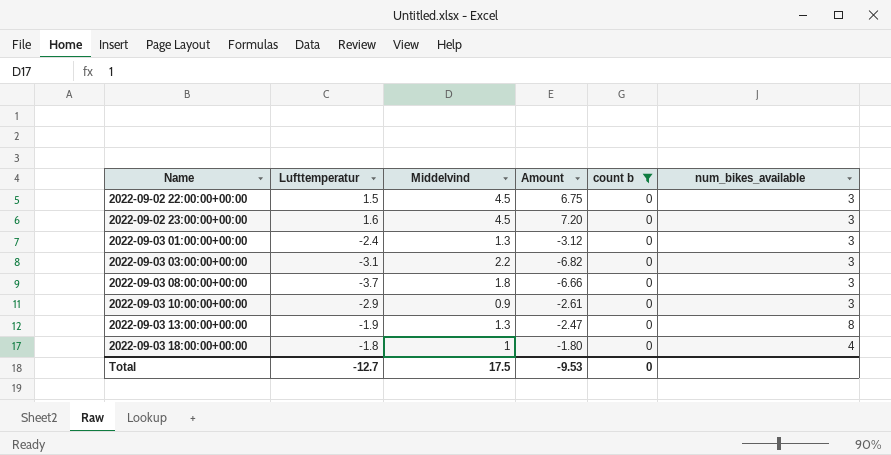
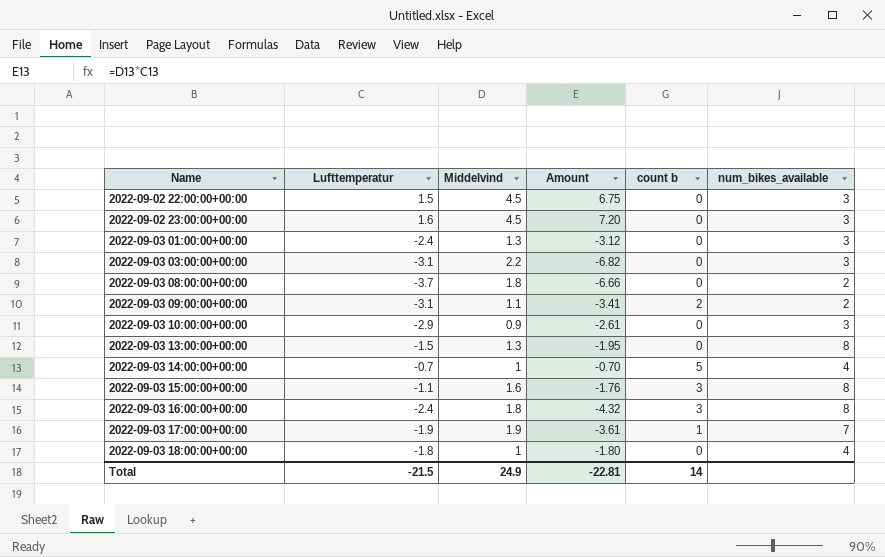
filter: count b = 0 -> none
2022-09-03 08:00:00+00:00 | num_bikes_available: 3 -> 2
2022-09-03 13:00:00+00:00 | Lufttemperatur: -1.9 -> -1.5
2022-09-03 13:00:00+00:00 | Amount: -2.47 -> -1.95
Total | Lufttemperatur: -12.7 -> -21.5
Total | Middelvind: 17.5 -> 24.9
Total | Amount: -9.53 -> -22.81
Total | count b: 0 -> 14

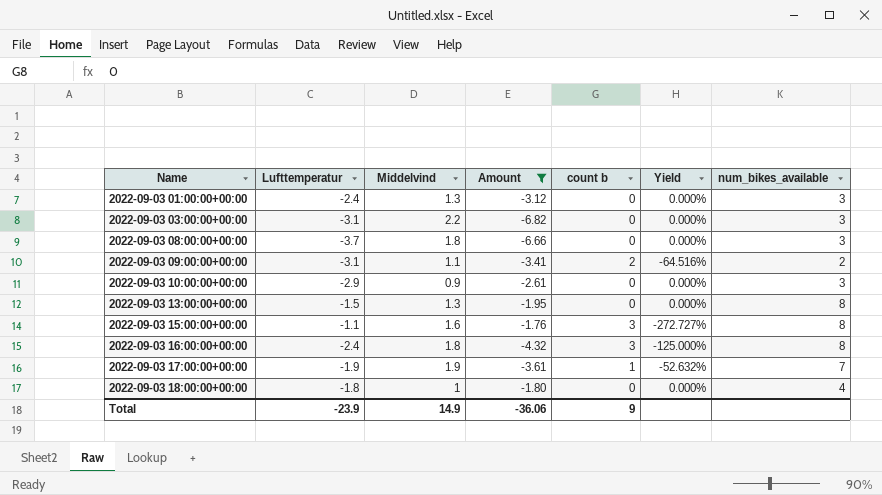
filter: none -> Amount <= -1.76
column Yield | formula: none -> [count b] / [Lufttemperatur]
2022-09-03 08:00:00+00:00 | num_bikes_available: 2 -> 3
Total | Lufttemperatur: -21.5 -> -23.9
Total | Middelvind: 24.9 -> 14.9
Total | Amount: -22.81 -> -36.06
Total | count b: 14 -> 9

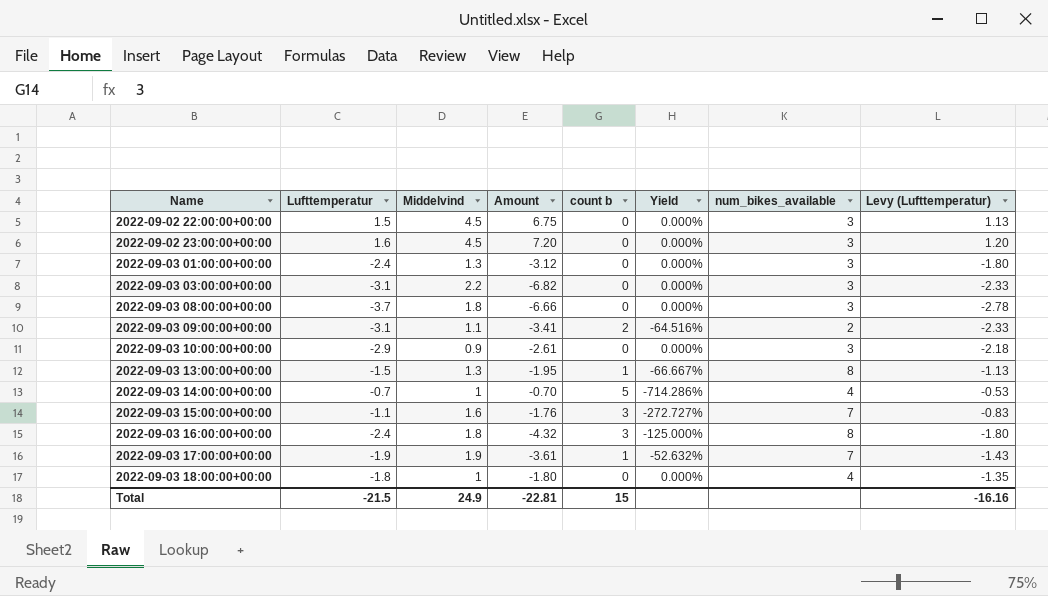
filter: Amount <= -1.76 -> none
column Levy (Lufttemperatur) | formula: none -> [Lufttemperatur] * 0.75
2022-09-03 13:00:00+00:00 | count b: 0 -> 1
2022-09-03 13:00:00+00:00 | Yield: 0.000% -> -66.667%
2022-09-03 15:00:00+00:00 | num_bikes_available: 8 -> 7
Total | Lufttemperatur: -23.9 -> -21.5
Total | Middelvind: 14.9 -> 24.9
Total | Amount: -36.06 -> -22.81
Total | count b: 9 -> 15

